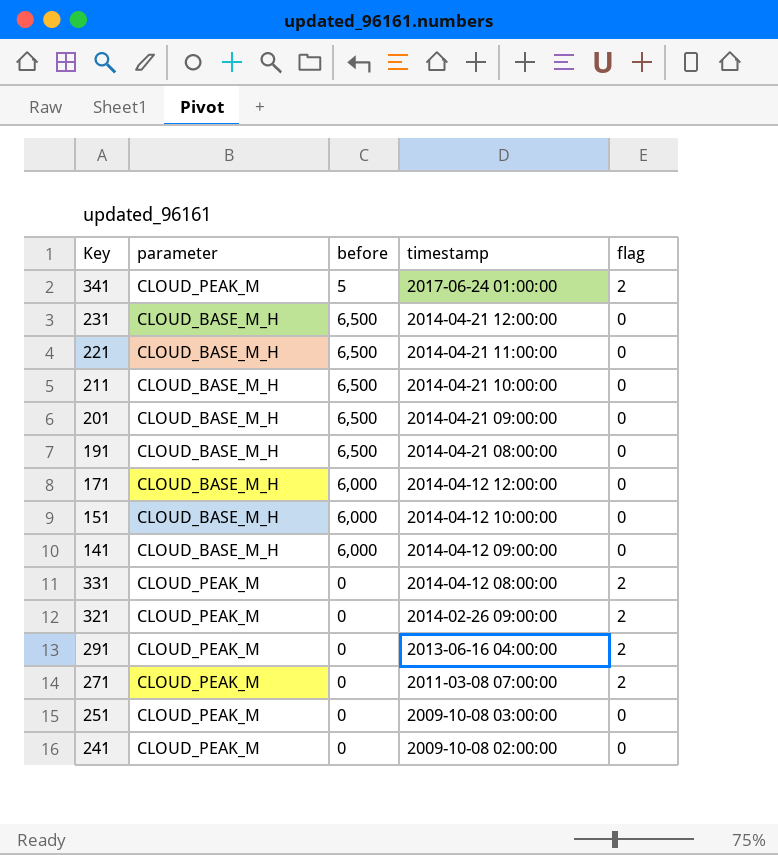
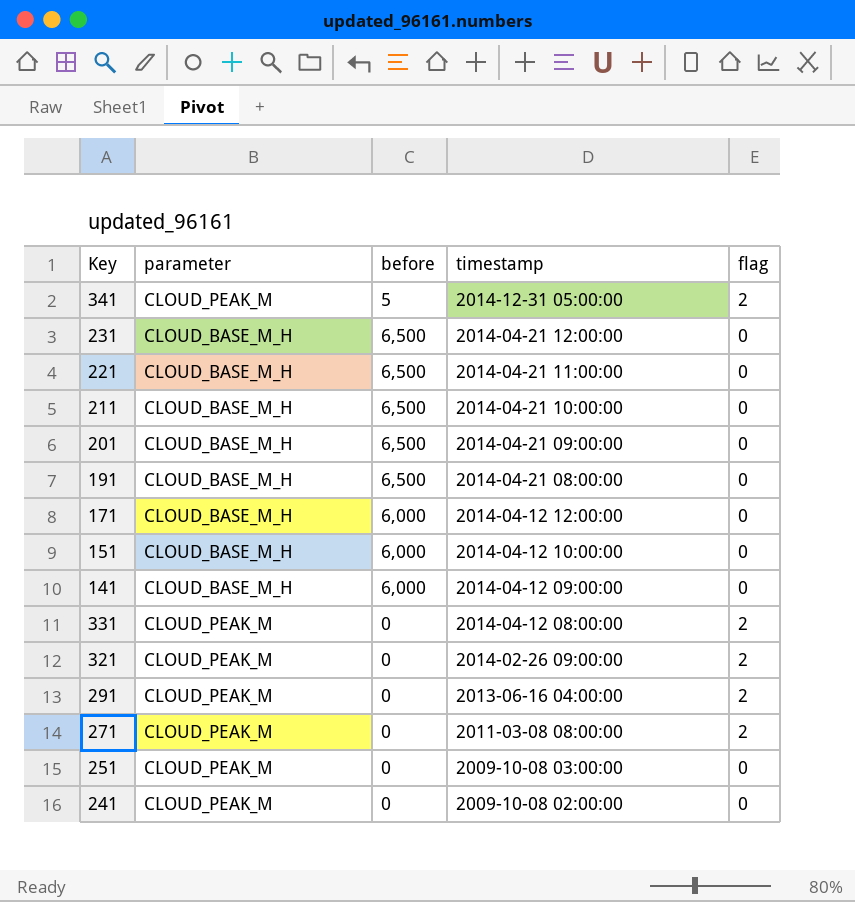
341 | timestamp: 2017-06-24 01:00:00 -> 2014-12-31 05:00:00
271 | timestamp: 2011-03-08 07:00:00 -> 2011-03-08 08:00:00

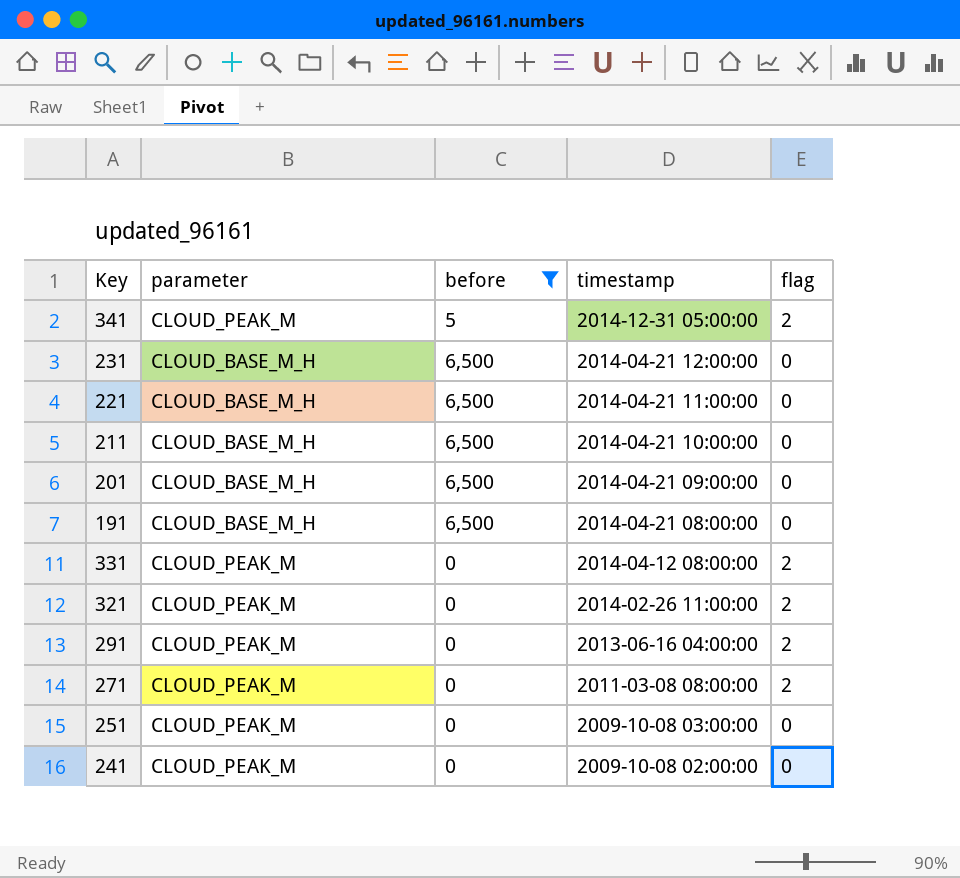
filter: none -> before != 6,000
321 | timestamp: 2014-02-26 09:00:00 -> 2014-02-26 11:00:00

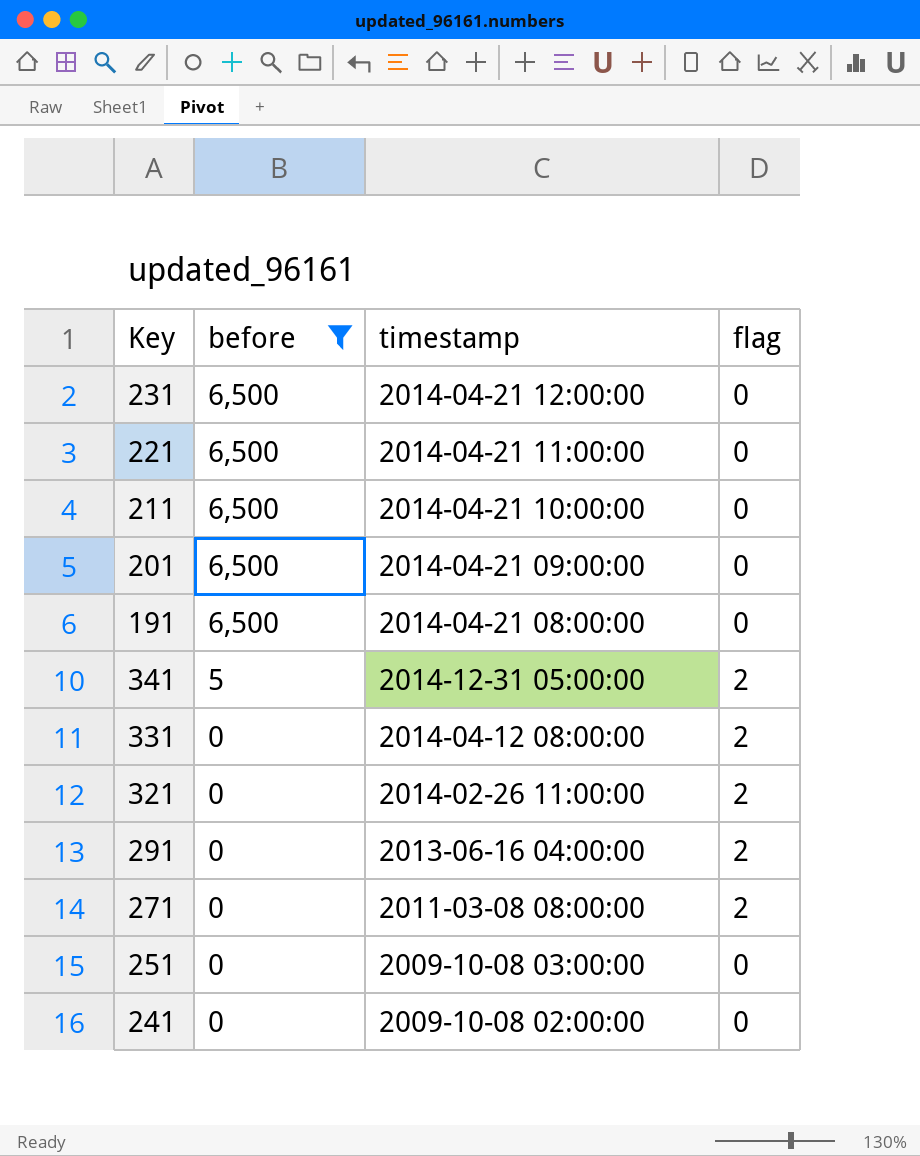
row order: timestamp descending -> before descending
column parameter | position: 2 -> none

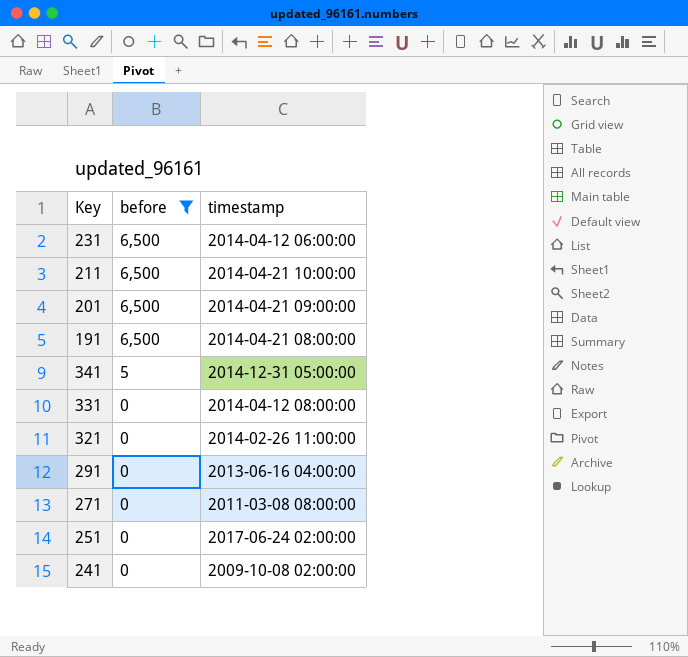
column flag | position: 4 -> none
row 221: 6,500 | 2014-04-21 11:00:00 | 0 -> none
231 | timestamp: 2014-04-21 12:00:00 -> 2014-04-12 06:00:00
251 | timestamp: 2009-10-08 03:00:00 -> 2017-06-24 02:00:00

